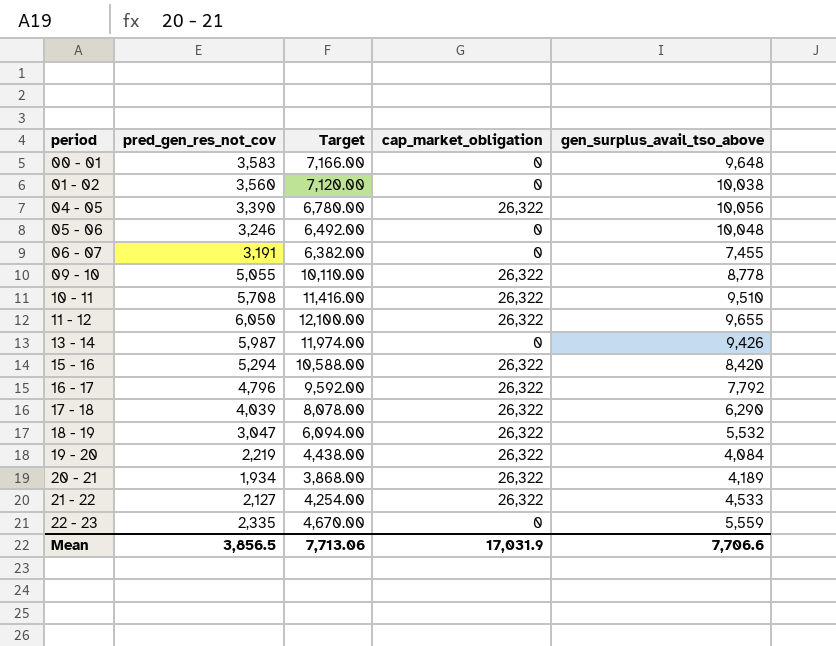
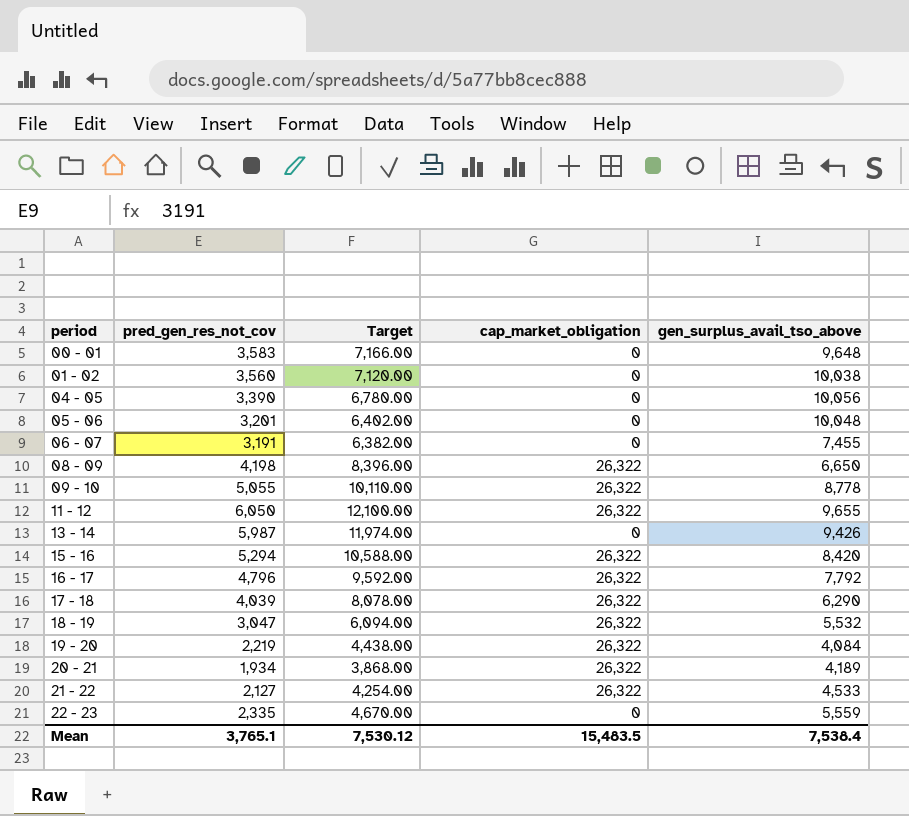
row 10 - 11: 5,708 | 11,416.00 | 26,322 | 9,510 -> none
04 - 05 | cap_market_obligation: 26,322 -> 0
05 - 06 | pred_gen_res_not_cov: 3,246 -> 3,201
05 - 06 | Target: 6,492.00 -> 6,402.00
row 08 - 09: none -> 4,198 | 8,396.00 | 26,322 | 6,650
Mean | pred_gen_res_not_cov: 3,856.5 -> 3,765.1
Mean | Target: 7,713.06 -> 7,530.12
Mean | cap_market_obligation: 17,031.9 -> 15,483.5
Mean | gen_surplus_avail_tso_above: 7,706.6 -> 7,538.4

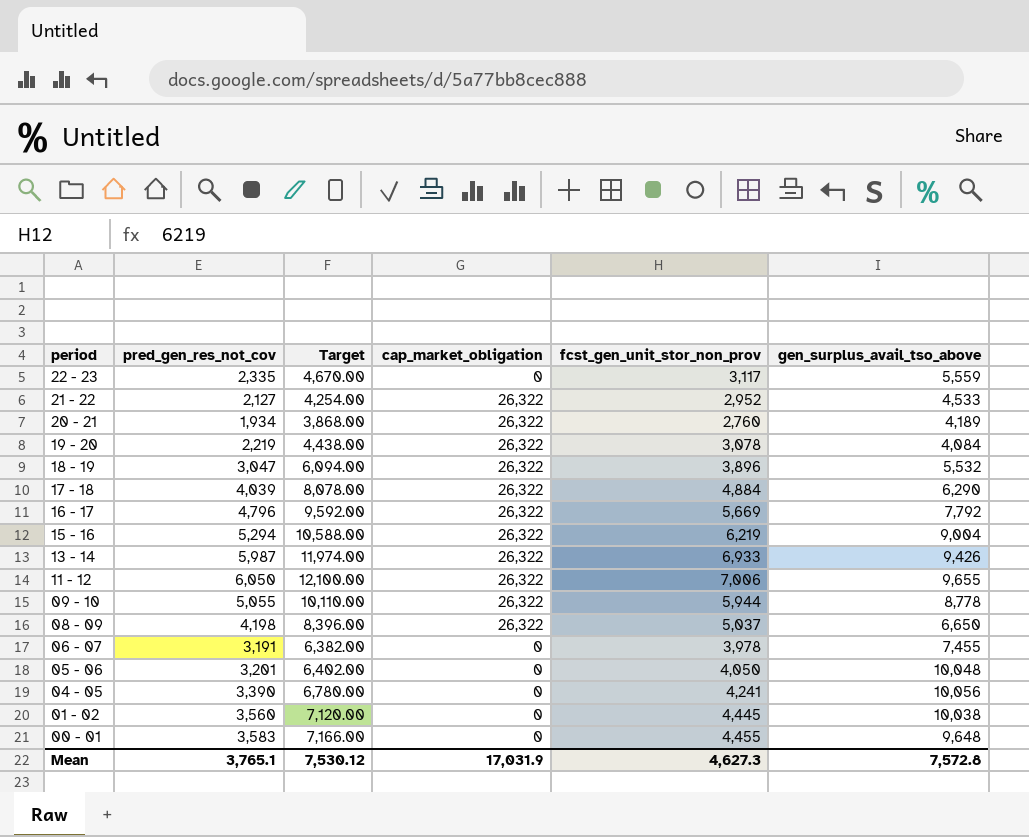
row order: period ascending -> period descending
column fcst_gen_unit_stor_non_prov | position: none -> 5
15 - 16 | gen_surplus_avail_tso_above: 8,420 -> 9,004
13 - 14 | cap_market_obligation: 0 -> 26,322
Mean | cap_market_obligation: 15,483.5 -> 17,031.9
Mean | gen_surplus_avail_tso_above: 7,538.4 -> 7,572.8

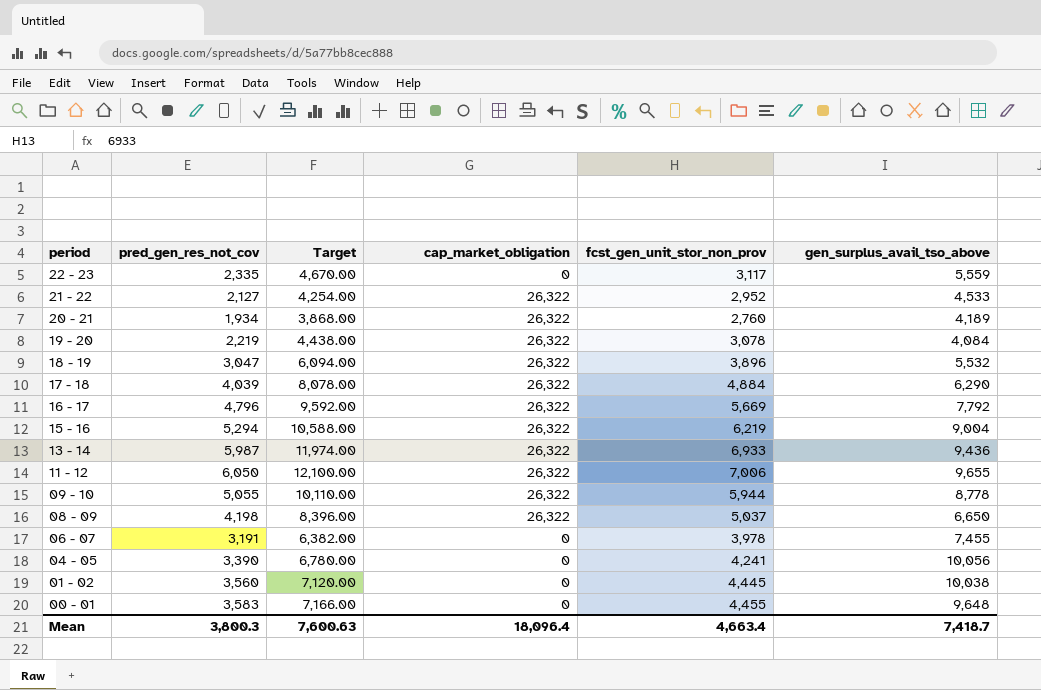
row 05 - 06: 3,201 | 6,402.00 | 0 | 4,050 | 10,048 -> none
13 - 14 | gen_surplus_avail_tso_above: 9,426 -> 9,436
Mean | pred_gen_res_not_cov: 3,765.1 -> 3,800.3
Mean | Target: 7,530.12 -> 7,600.63
Mean | cap_market_obligation: 17,031.9 -> 18,096.4
Mean | fcst_gen_unit_stor_non_prov: 4,627.3 -> 4,663.4
Mean | gen_surplus_avail_tso_above: 7,572.8 -> 7,418.7

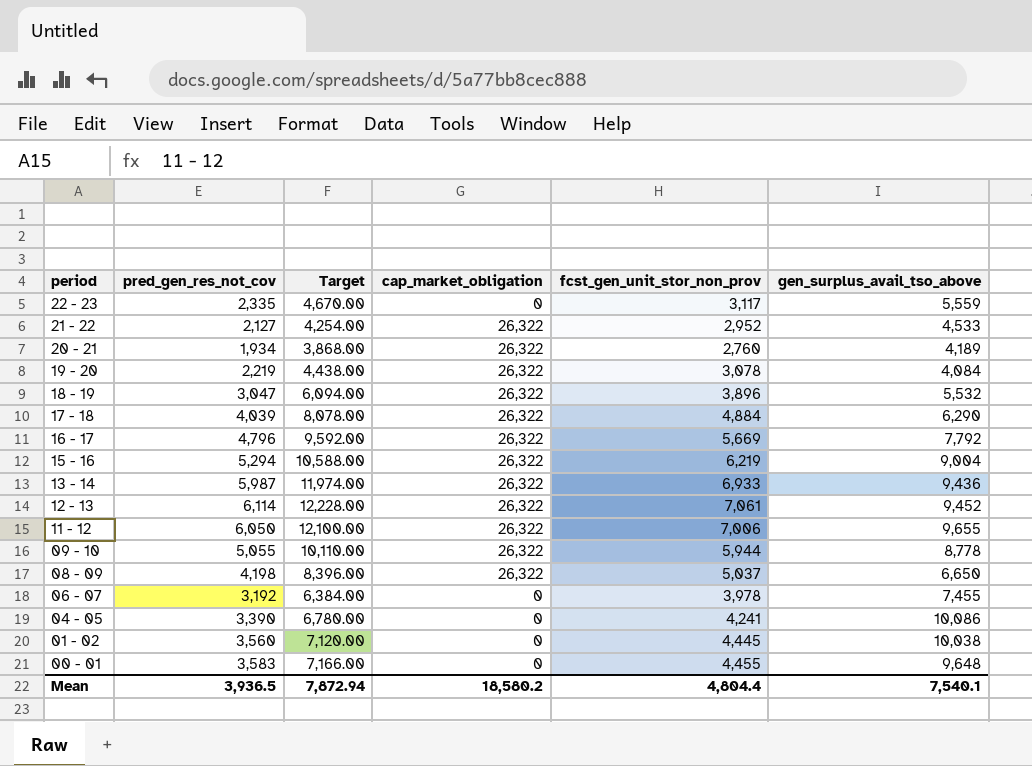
row 12 - 13: none -> 6,114 | 12,228.00 | 26,322 | 7,061 | 9,452
06 - 07 | pred_gen_res_not_cov: 3,191 -> 3,192
06 - 07 | Target: 6,382.00 -> 6,384.00
04 - 05 | gen_surplus_avail_tso_above: 10,056 -> 10,086
Mean | pred_gen_res_not_cov: 3,800.3 -> 3,936.5
Mean | Target: 7,600.63 -> 7,872.94
Mean | cap_market_obligation: 18,096.4 -> 18,580.2
Mean | fcst_gen_unit_stor_non_prov: 4,663.4 -> 4,804.4
Mean | gen_surplus_avail_tso_above: 7,418.7 -> 7,540.1

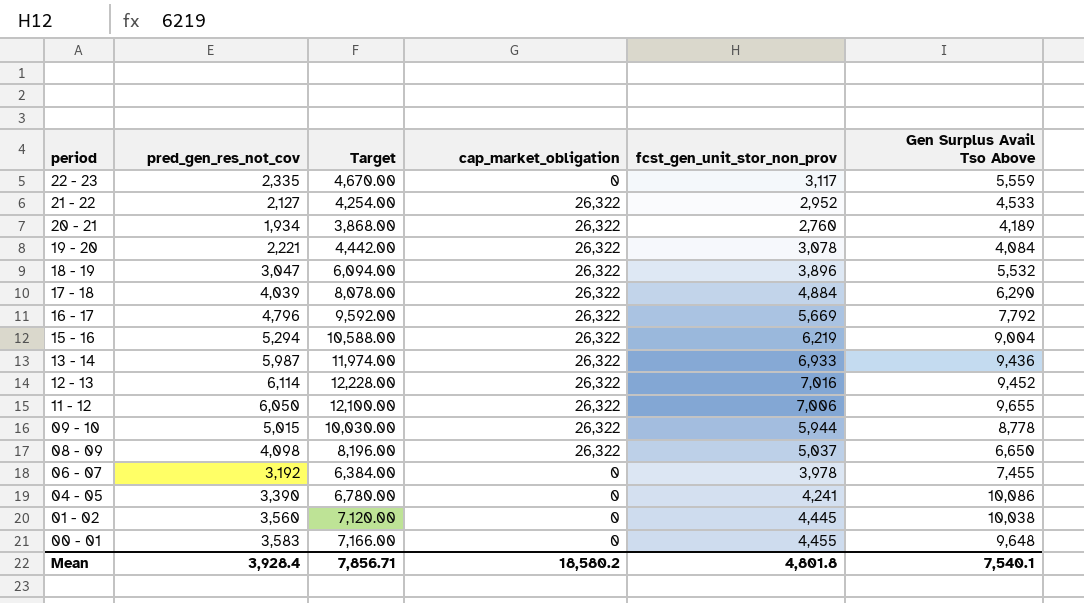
column name: gen_surplus_avail_tso_above -> Gen Surplus Avail Tso Above
19 - 20 | pred_gen_res_not_cov: 2,219 -> 2,221
19 - 20 | Target: 4,438.00 -> 4,442.00
12 - 13 | fcst_gen_unit_stor_non_prov: 7,061 -> 7,016
09 - 10 | pred_gen_res_not_cov: 5,055 -> 5,015
09 - 10 | Target: 10,110.00 -> 10,030.00
08 - 09 | pred_gen_res_not_cov: 4,198 -> 4,098
08 - 09 | Target: 8,396.00 -> 8,196.00
Mean | pred_gen_res_not_cov: 3,936.5 -> 3,928.4
Mean | Target: 7,872.94 -> 7,856.71
Mean | fcst_gen_unit_stor_non_prov: 4,804.4 -> 4,801.8

